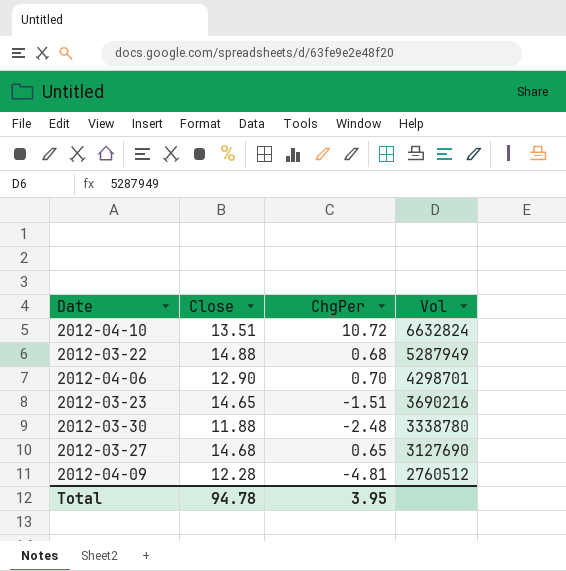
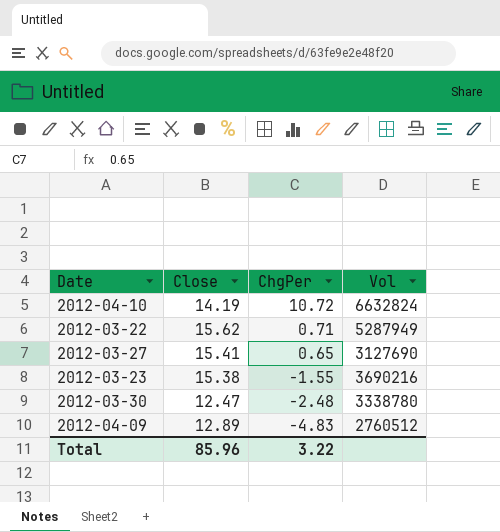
row order: Vol descending -> ChgPer descending
row 2012-04-06: 12.90 | 0.70 | 4298701 -> none
2012-04-10 | Close: 13.51 -> 14.19
2012-03-22 | Close: 14.88 -> 15.62
2012-03-22 | ChgPer: 0.68 -> 0.71
2012-03-27 | Close: 14.68 -> 15.41
2012-03-23 | Close: 14.65 -> 15.38
2012-03-23 | ChgPer: -1.51 -> -1.55
2012-03-30 | Close: 11.88 -> 12.47
2012-04-09 | Close: 12.28 -> 12.89
2012-04-09 | ChgPer: -4.81 -> -4.83
Total | Close: 94.78 -> 85.96
Total | ChgPer: 3.95 -> 3.22

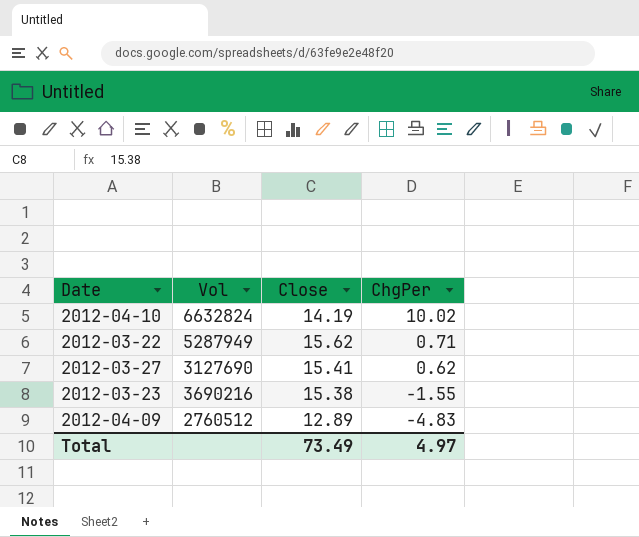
column Vol | position: 4 -> 2
row 2012-03-30: 12.47 | -2.48 | 3338780 -> none
2012-04-10 | ChgPer: 10.72 -> 10.02
2012-03-27 | ChgPer: 0.65 -> 0.62
Total | Close: 85.96 -> 73.49
Total | ChgPer: 3.22 -> 4.97

